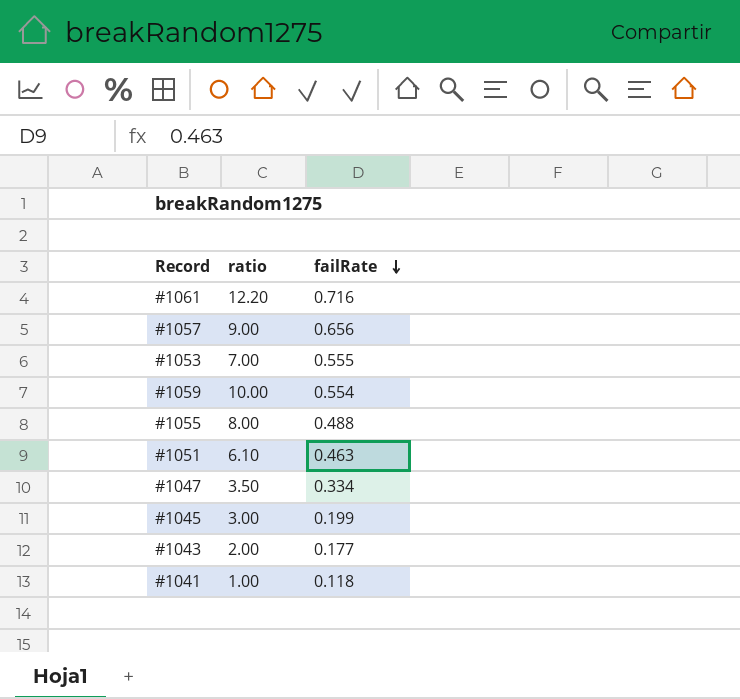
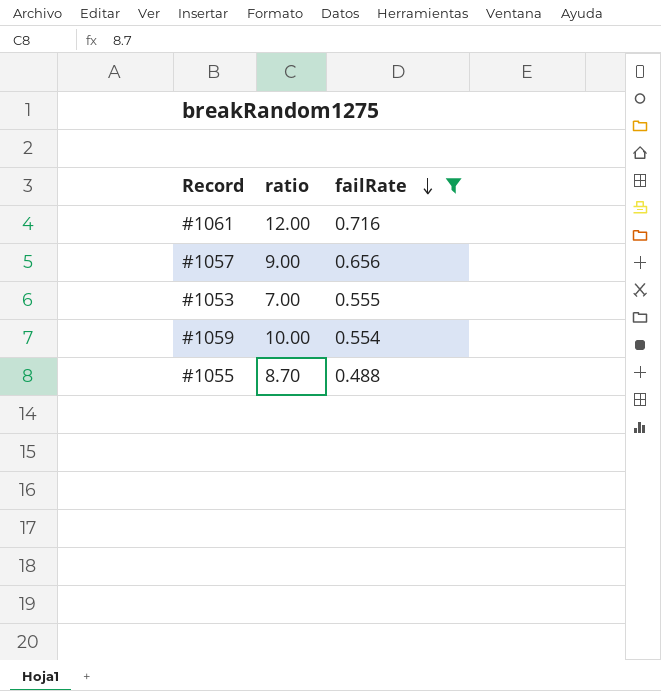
filter: none -> failRate >= 0.488
#1061 | ratio: 12.20 -> 12.00
#1055 | ratio: 8.00 -> 8.70

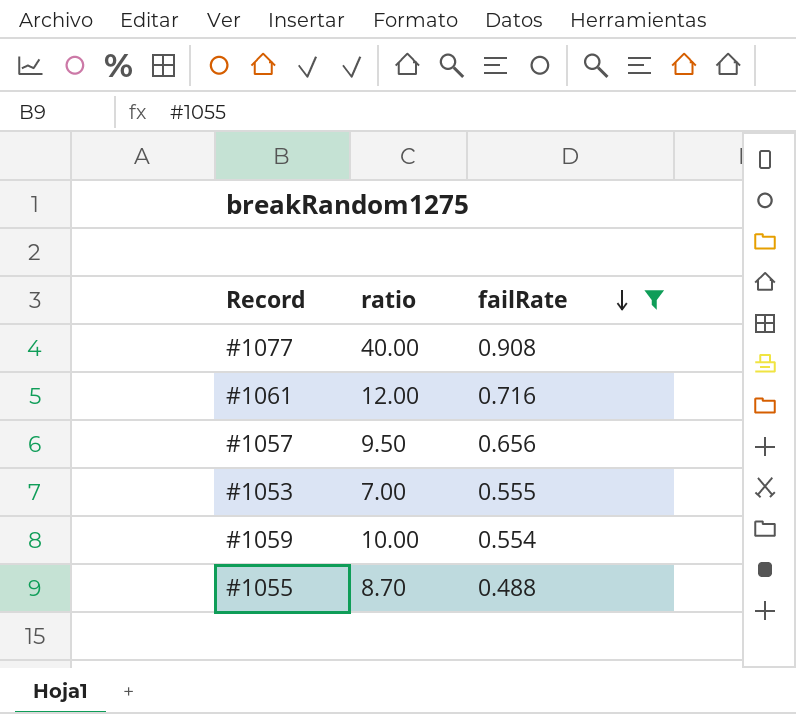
row #1077: none -> 40.00 | 0.908
#1057 | ratio: 9.00 -> 9.50

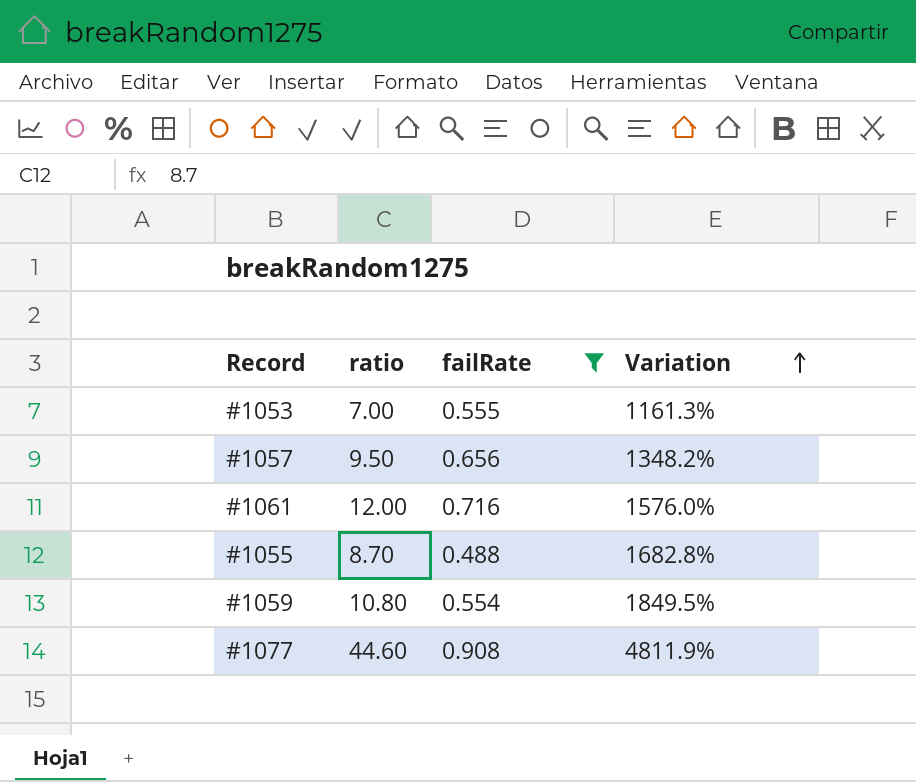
row order: failRate descending -> Variation ascending
column Variation | formula: none -> ([ratio] - [failRate]) / [failRate]
#1059 | ratio: 10.00 -> 10.80
#1077 | ratio: 40.00 -> 44.60

